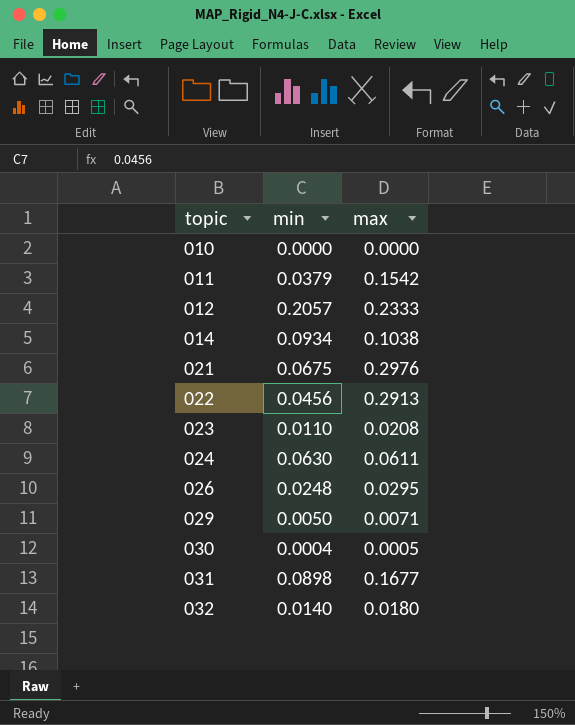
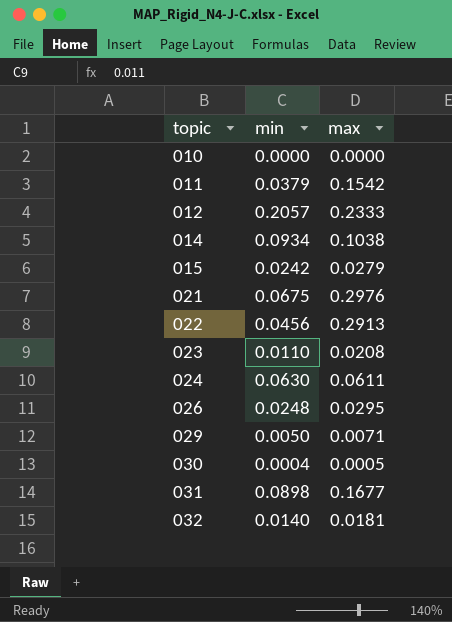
row 015: none -> 0.0242 | 0.0279
032 | max: 0.0180 -> 0.0181

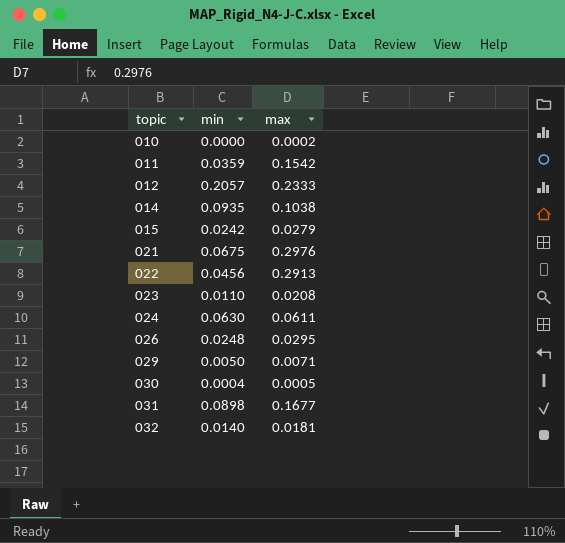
010 | max: 0.0000 -> 0.0002
011 | min: 0.0379 -> 0.0359
014 | min: 0.0934 -> 0.0935

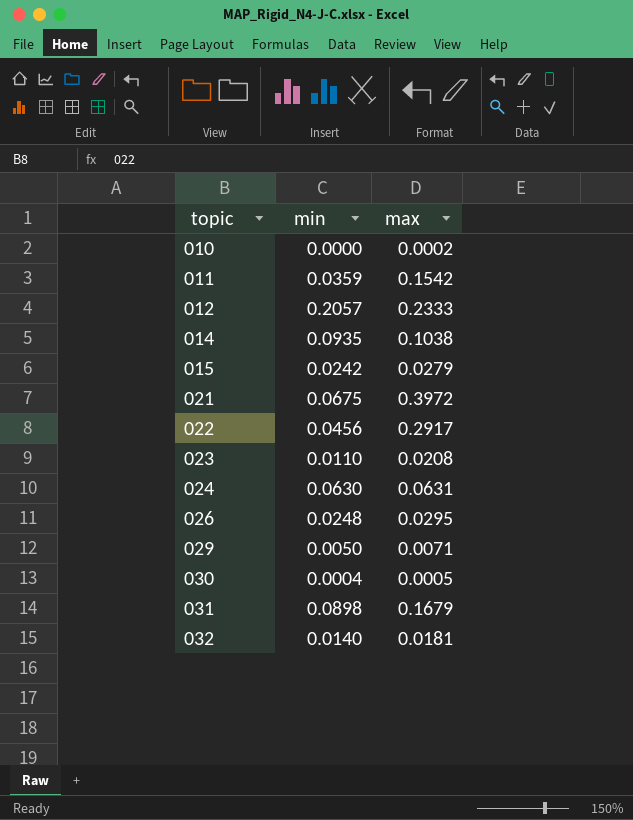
021 | max: 0.2976 -> 0.3972
022 | max: 0.2913 -> 0.2917
024 | max: 0.0611 -> 0.0631
031 | max: 0.1677 -> 0.1679

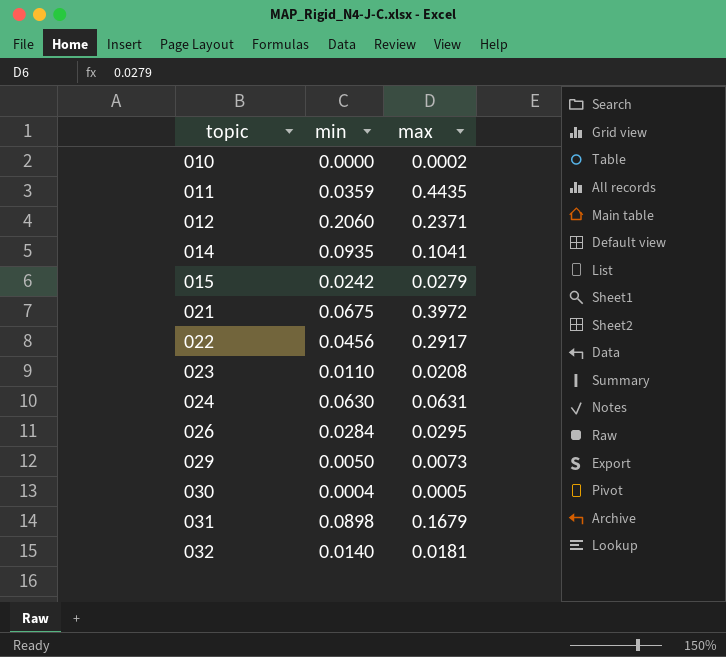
011 | max: 0.1542 -> 0.4435
012 | min: 0.2057 -> 0.2060
012 | max: 0.2333 -> 0.2371
014 | max: 0.1038 -> 0.1041
026 | min: 0.0248 -> 0.0284
029 | max: 0.0071 -> 0.0073

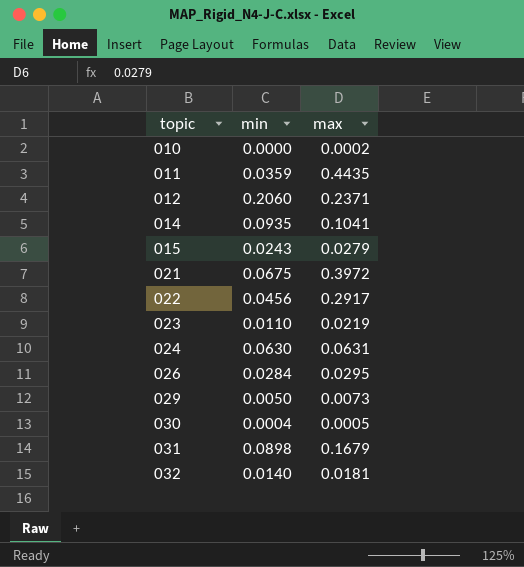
015 | min: 0.0242 -> 0.0243
023 | max: 0.0208 -> 0.0219

